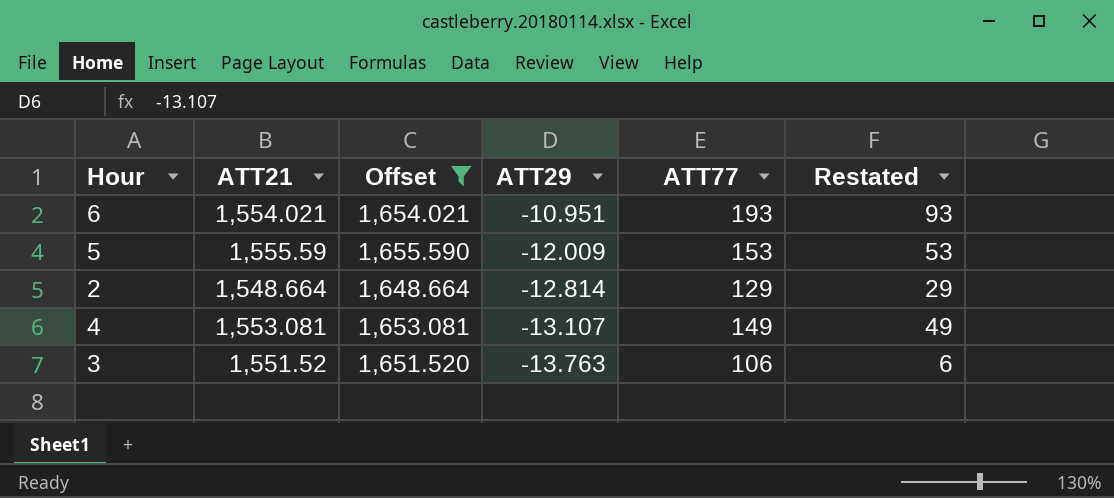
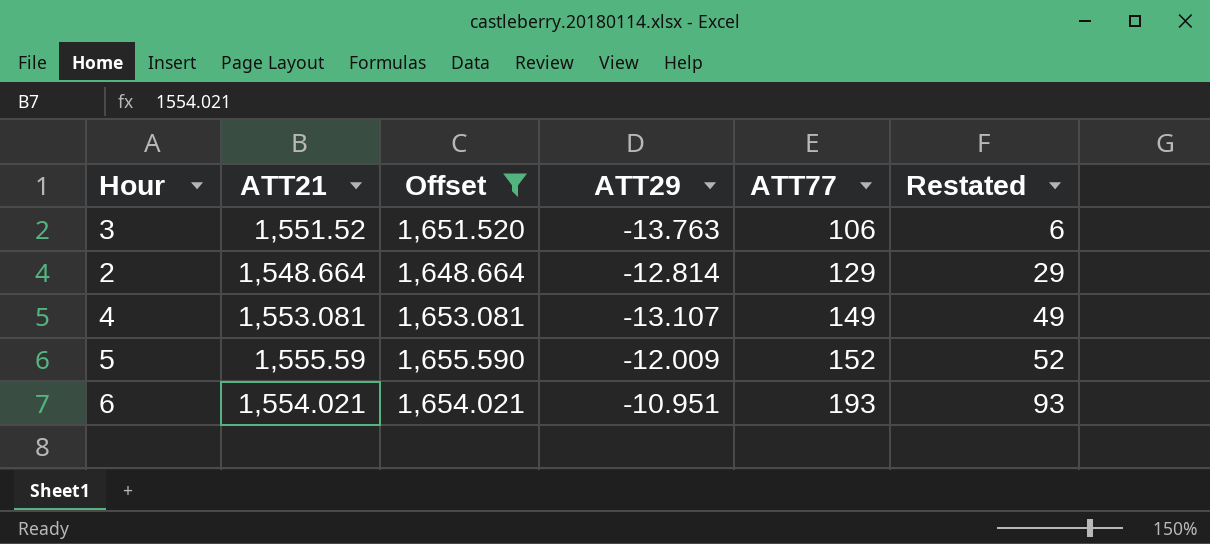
row order: ATT29 descending -> ATT77 ascending
5 | ATT77: 153 -> 152
5 | Restated: 53 -> 52

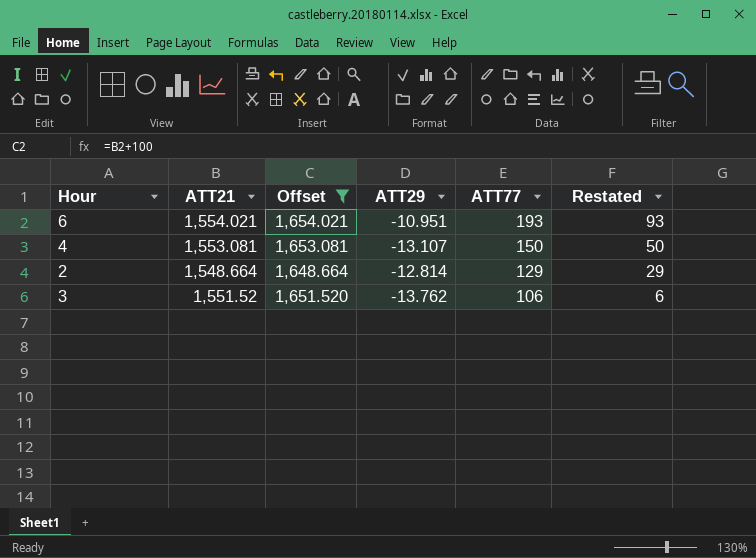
row order: ATT77 ascending -> ATT77 descending
row 5: 1,555.59 | 1,655.590 | -12.009 | 152 | 52 -> none
4 | ATT77: 149 -> 150
4 | Restated: 49 -> 50
3 | ATT29: -13.763 -> -13.762

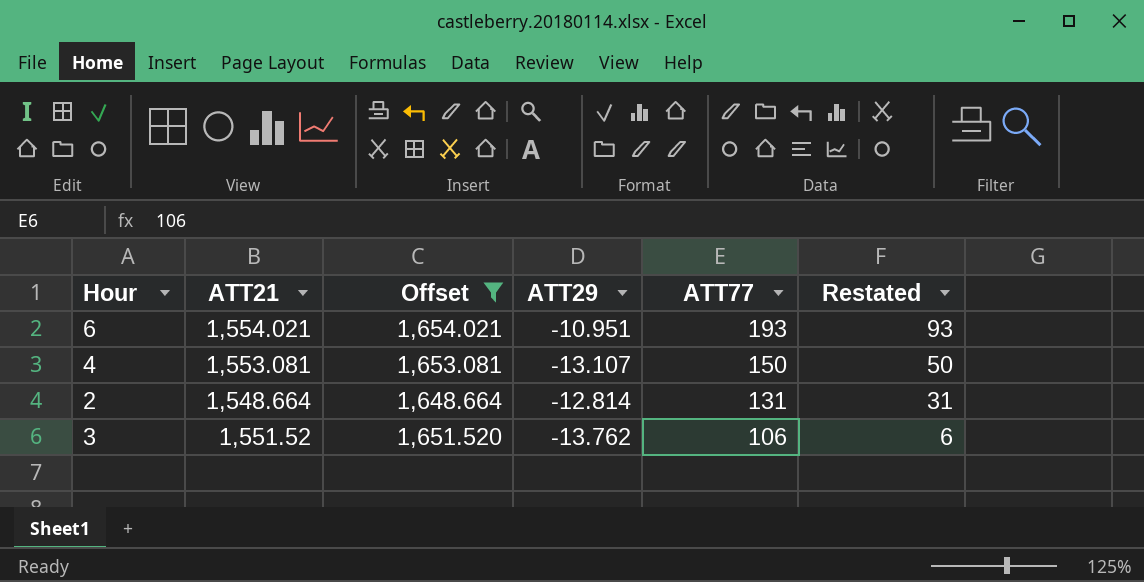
2 | ATT77: 129 -> 131
2 | Restated: 29 -> 31

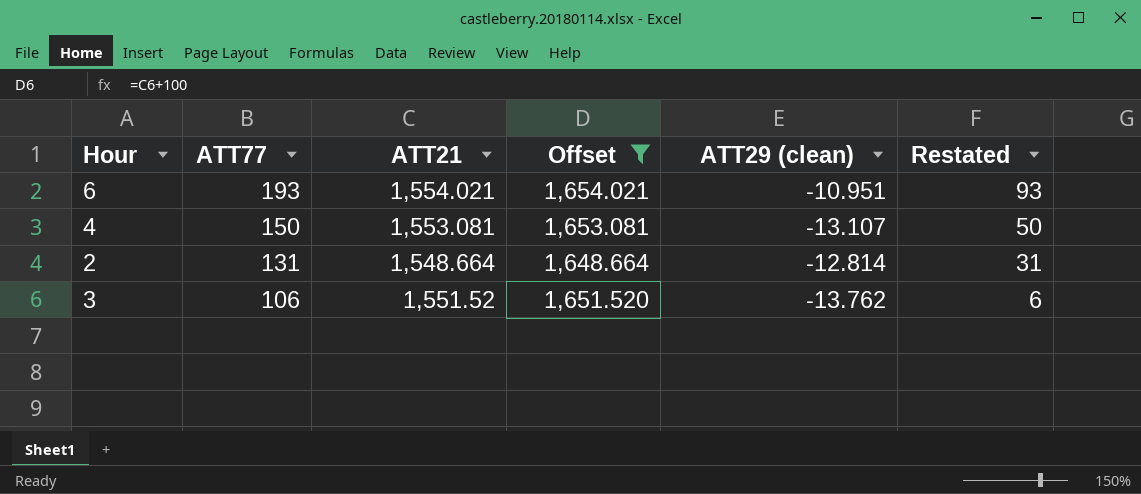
column ATT77 | position: 5 -> 2
column name: ATT29 -> ATT29 (clean)

